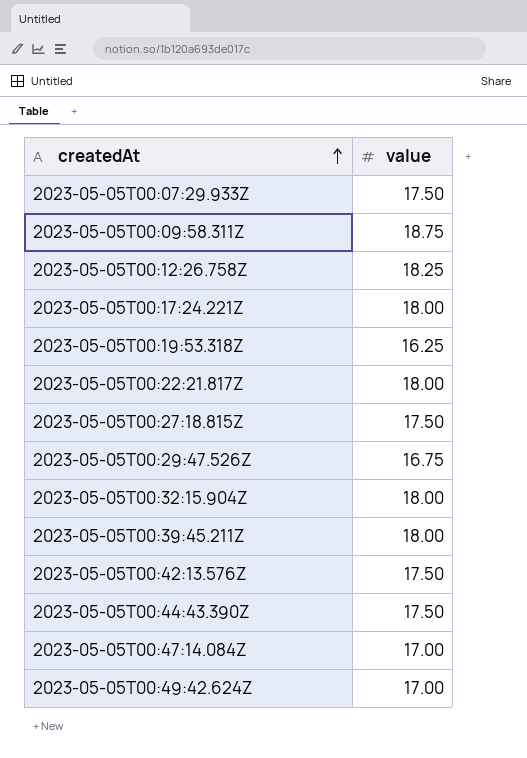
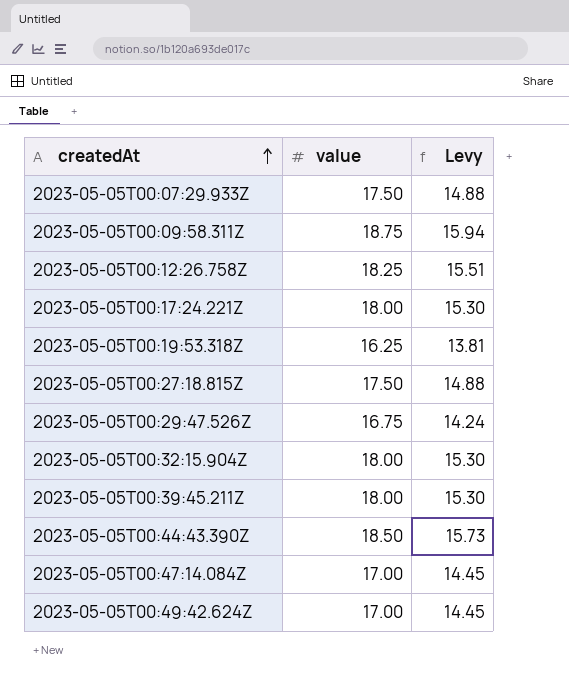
column Levy | formula: none -> [value] * 0.85
row 2023-05-05T00:22:21.817Z: 18.00 -> none
row 2023-05-05T00:42:13.576Z: 17.50 -> none
2023-05-05T00:44:43.390Z | value: 17.50 -> 18.50

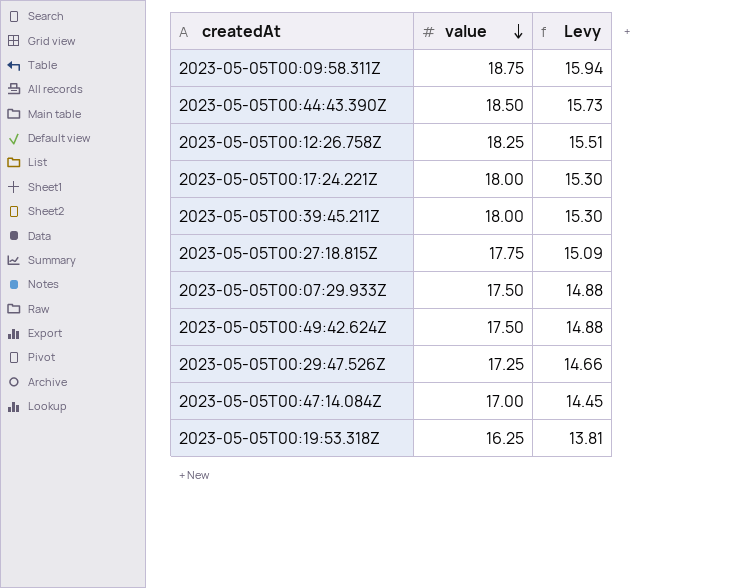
row order: createdAt ascending -> value descending
row 2023-05-05T00:32:15.904Z: 18.00 | 15.30 -> none
2023-05-05T00:27:18.815Z | value: 17.50 -> 17.75
2023-05-05T00:27:18.815Z | Levy: 14.88 -> 15.09
2023-05-05T00:49:42.624Z | value: 17.00 -> 17.50
2023-05-05T00:49:42.624Z | Levy: 14.45 -> 14.88
2023-05-05T00:29:47.526Z | value: 16.75 -> 17.25
2023-05-05T00:29:47.526Z | Levy: 14.24 -> 14.66

